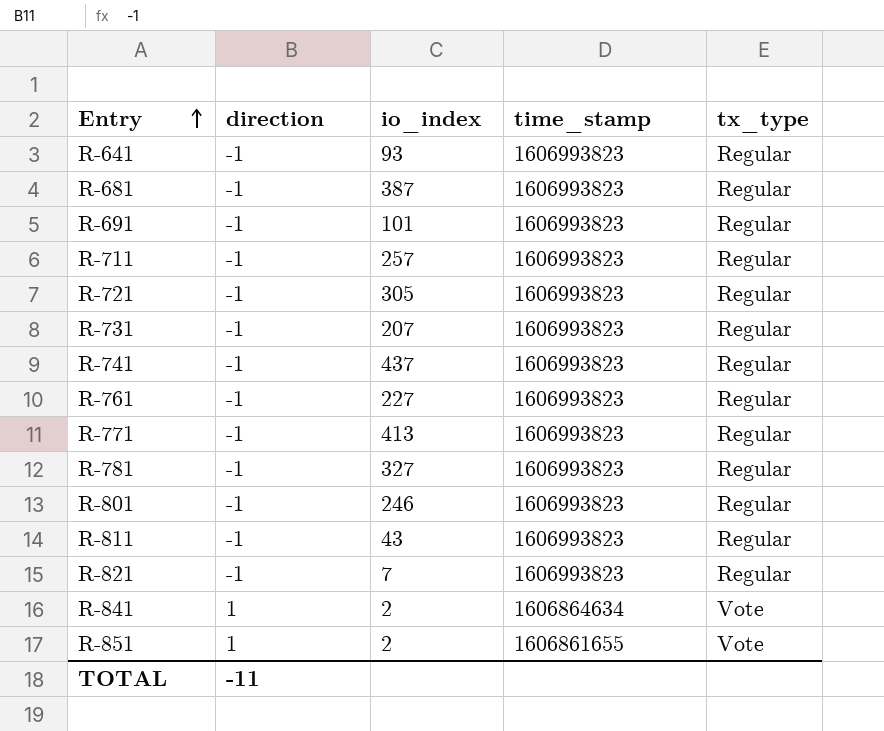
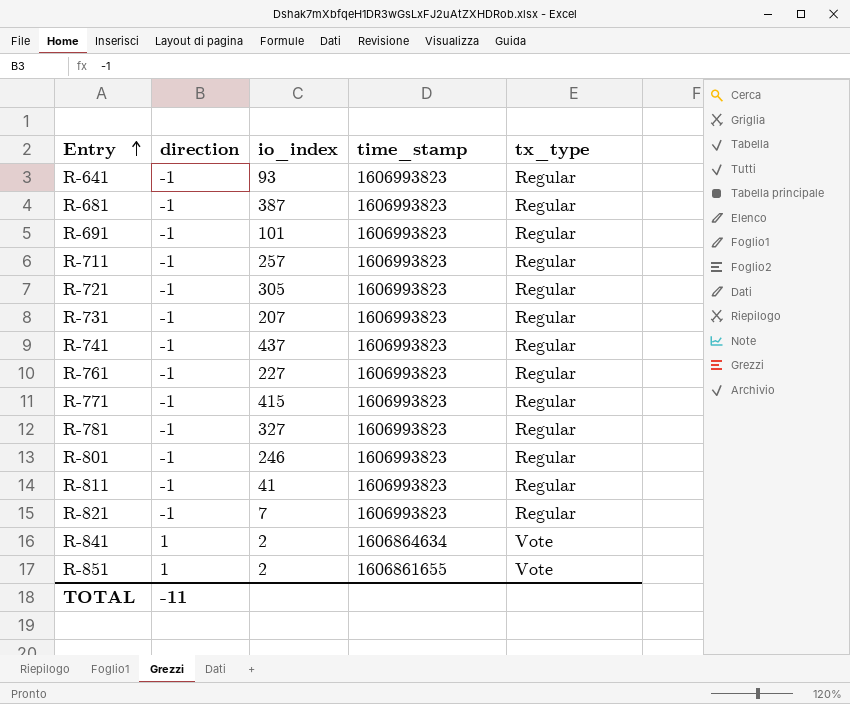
R-771 | io_index: 413 -> 415
R-811 | io_index: 43 -> 41

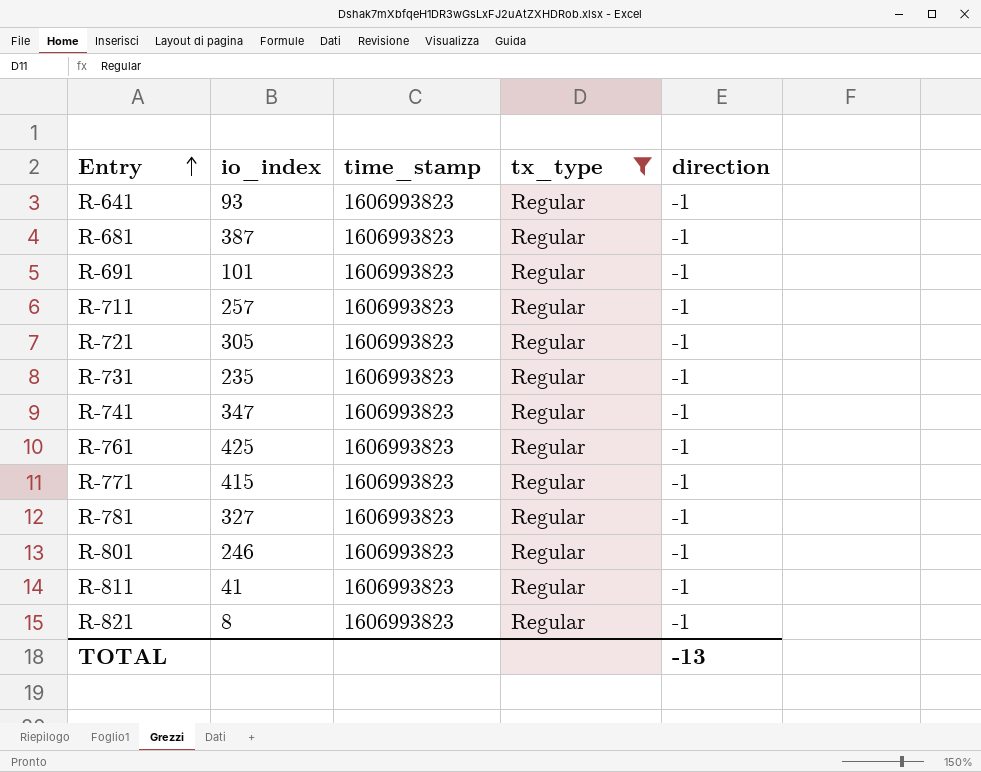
filter: none -> tx_type = Regular
column direction | position: 2 -> 5
R-731 | io_index: 207 -> 235
R-741 | io_index: 437 -> 347
R-761 | io_index: 227 -> 425
R-821 | io_index: 7 -> 8
TOTAL | direction: -11 -> -13

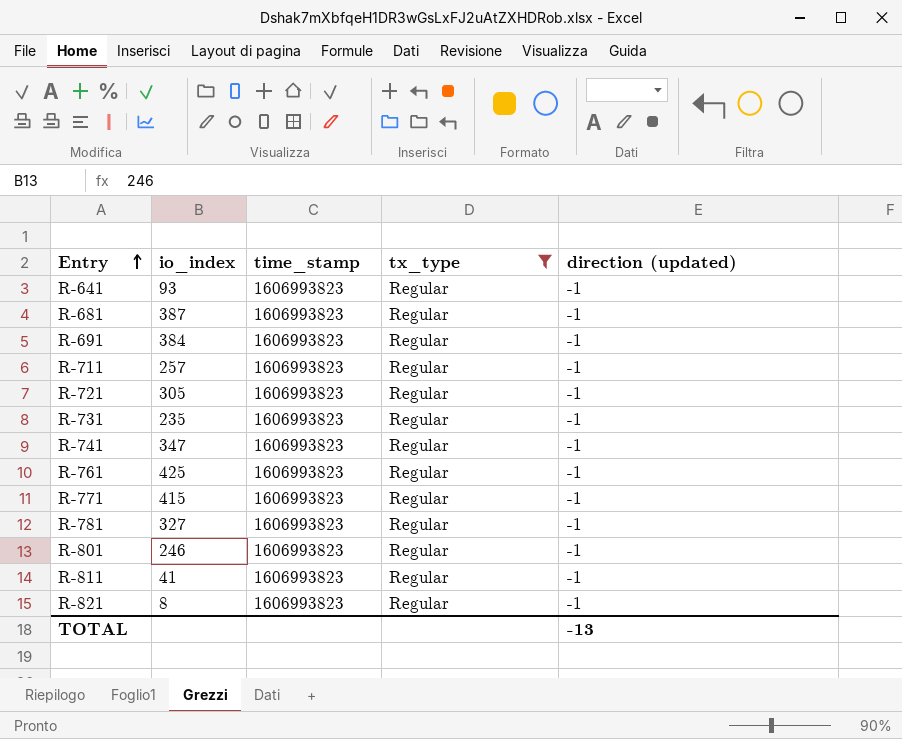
column name: direction -> direction (updated)
R-691 | io_index: 101 -> 384

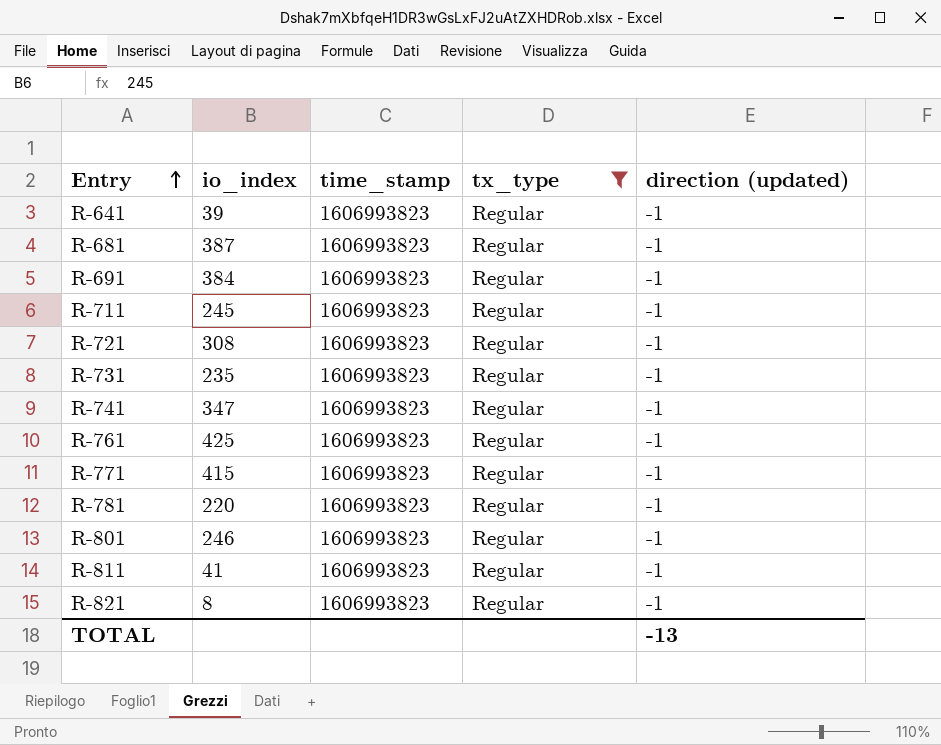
R-641 | io_index: 93 -> 39
R-711 | io_index: 257 -> 245
R-721 | io_index: 305 -> 308
R-781 | io_index: 327 -> 220

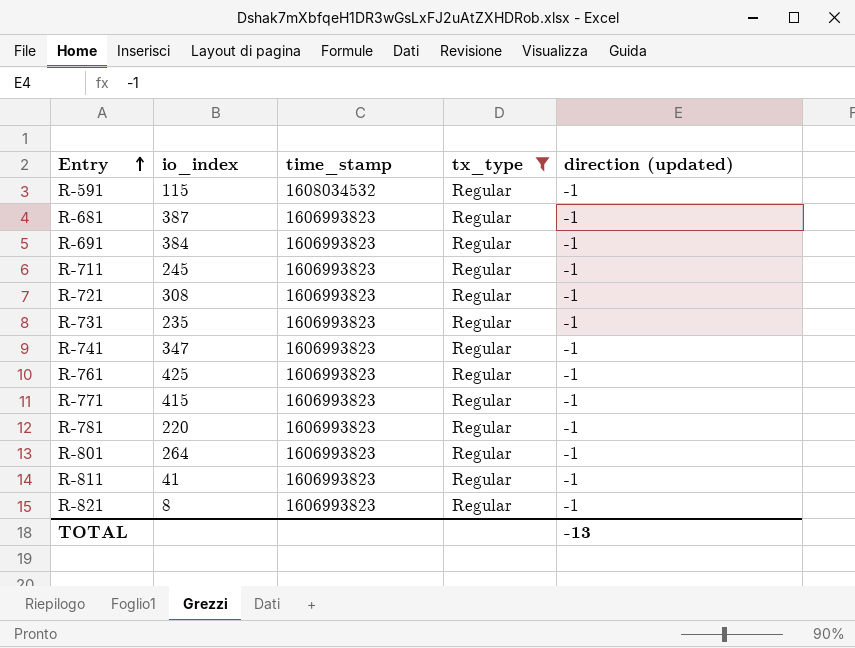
row R-641: 39 | 1606993823 | Regular | -1 -> none
row R-591: none -> 115 | 1608034532 | Regular | -1
R-801 | io_index: 246 -> 264

